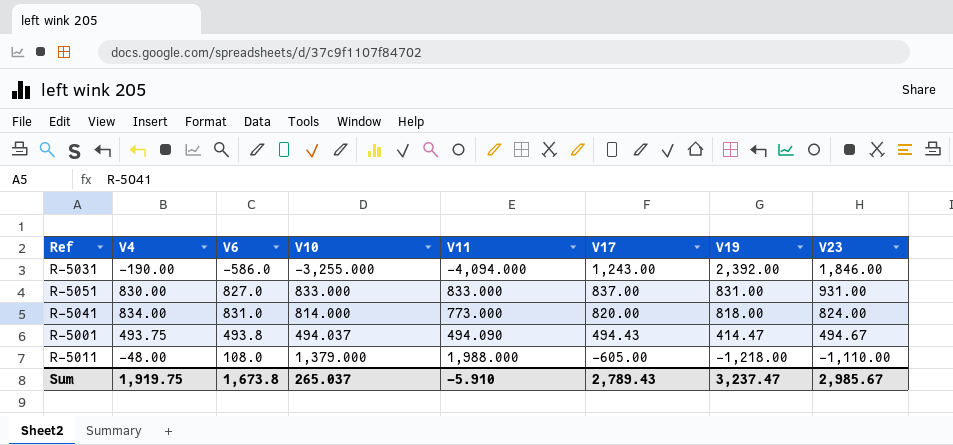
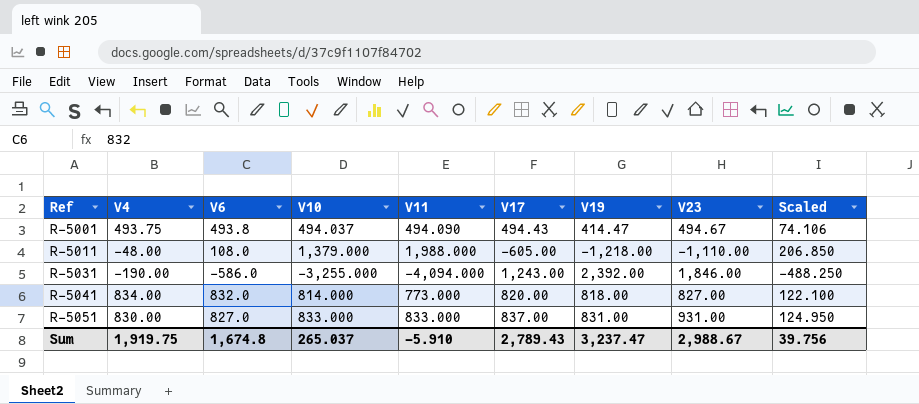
row order: V17 descending -> Ref ascending
column Scaled | formula: none -> [V10] * 0.15
R-5041 | V6: 831.0 -> 832.0
R-5041 | V23: 824.00 -> 827.00
Sum | V6: 1,673.8 -> 1,674.8
Sum | V23: 2,985.67 -> 2,988.67

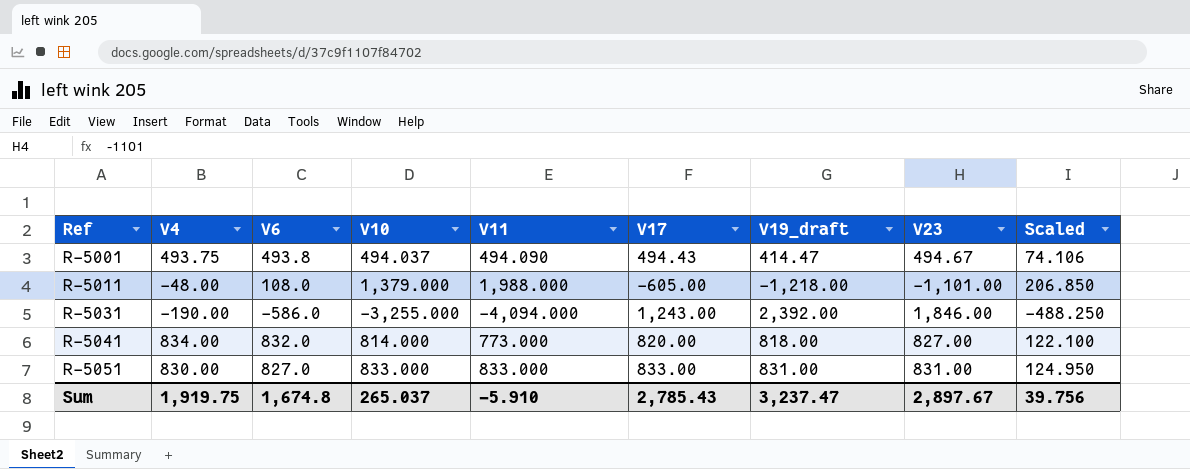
column name: V19 -> V19_draft
R-5011 | V23: -1,110.00 -> -1,101.00
R-5051 | V17: 837.00 -> 833.00
R-5051 | V23: 931.00 -> 831.00
Sum | V17: 2,789.43 -> 2,785.43
Sum | V23: 2,988.67 -> 2,897.67

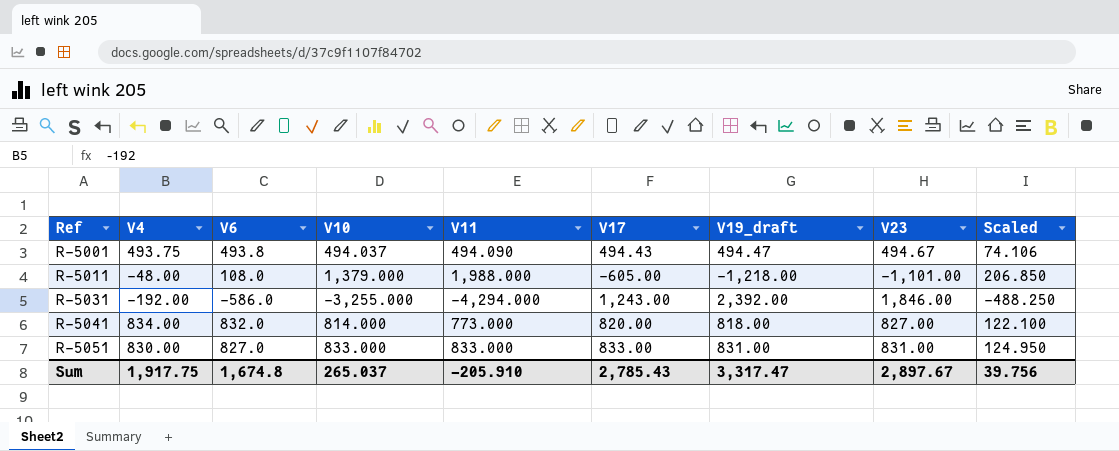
R-5001 | V19_draft: 414.47 -> 494.47
R-5031 | V4: -190.00 -> -192.00
R-5031 | V11: -4,094.000 -> -4,294.000
Sum | V4: 1,919.75 -> 1,917.75
Sum | V11: -5.910 -> -205.910
Sum | V19_draft: 3,237.47 -> 3,317.47

